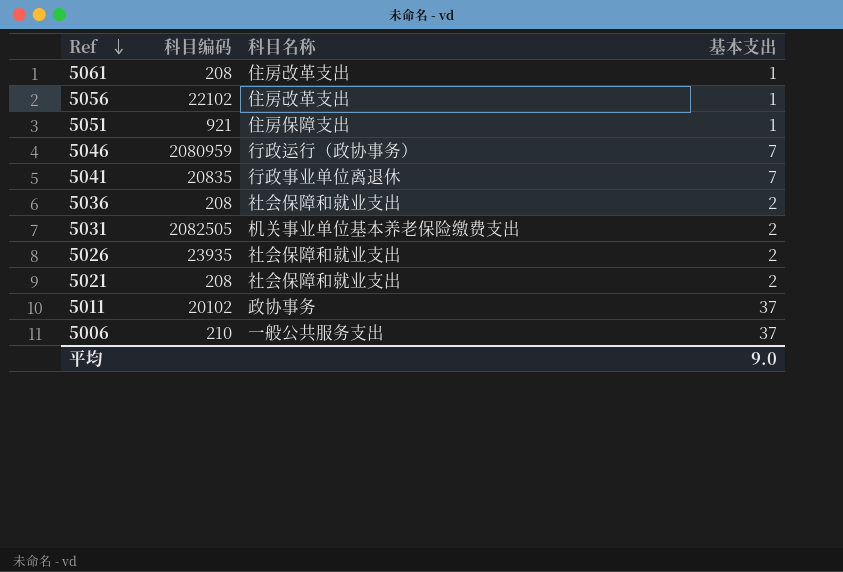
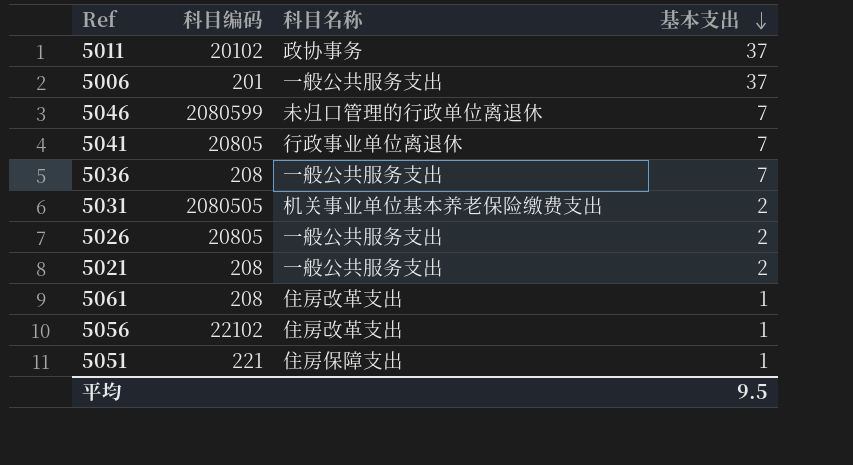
row order: Ref descending -> 基本支出 descending
5006 | 科目编码: 210 -> 201
5046 | 科目编码: 2080959 -> 2080599
5046 | 科目名称: 行政运行（政协事务） -> 未归口管理的行政单位离退休
5041 | 科目编码: 20835 -> 20805
5036 | 科目名称: 社会保障和就业支出 -> 一般公共服务支出
5036 | 基本支出: 2 -> 7
5031 | 科目编码: 2082505 -> 2080505
5026 | 科目编码: 23935 -> 20805
5026 | 科目名称: 社会保障和就业支出 -> 一般公共服务支出
5021 | 科目名称: 社会保障和就业支出 -> 一般公共服务支出
5051 | 科目编码: 921 -> 221
平均 | 基本支出: 9.0 -> 9.5

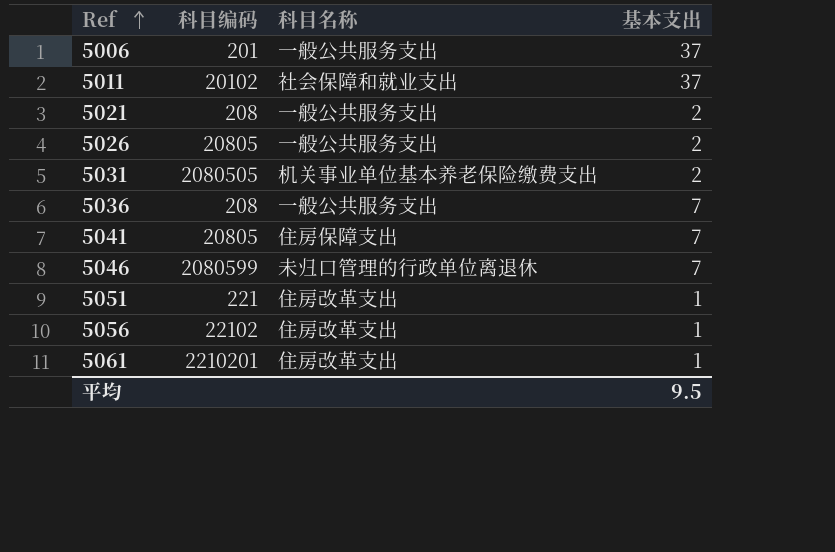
row order: 基本支出 descending -> Ref ascending
5011 | 科目名称: 政协事务 -> 社会保障和就业支出
5041 | 科目名称: 行政事业单位离退休 -> 住房保障支出
5051 | 科目名称: 住房保障支出 -> 住房改革支出
5061 | 科目编码: 208 -> 2210201

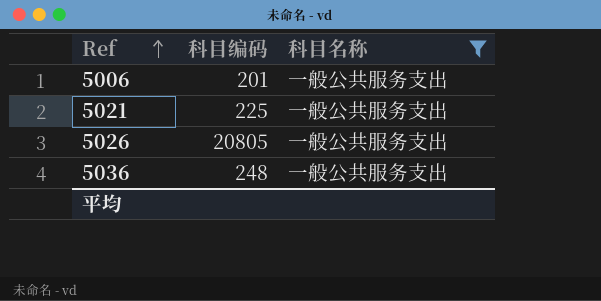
filter: none -> 科目名称 = 一般公共服务支出
column 基本支出 | position: 4 -> none
5021 | 科目编码: 208 -> 225
5036 | 科目编码: 208 -> 248

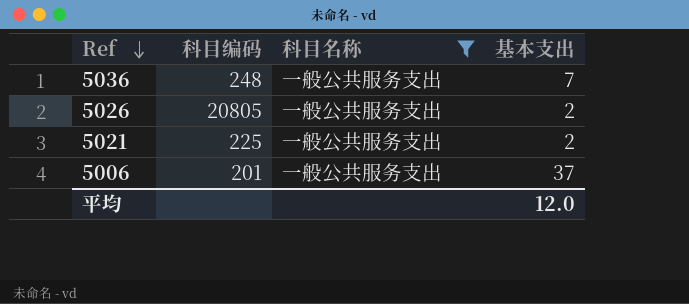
row order: Ref ascending -> Ref descending
column 基本支出 | position: none -> 4

